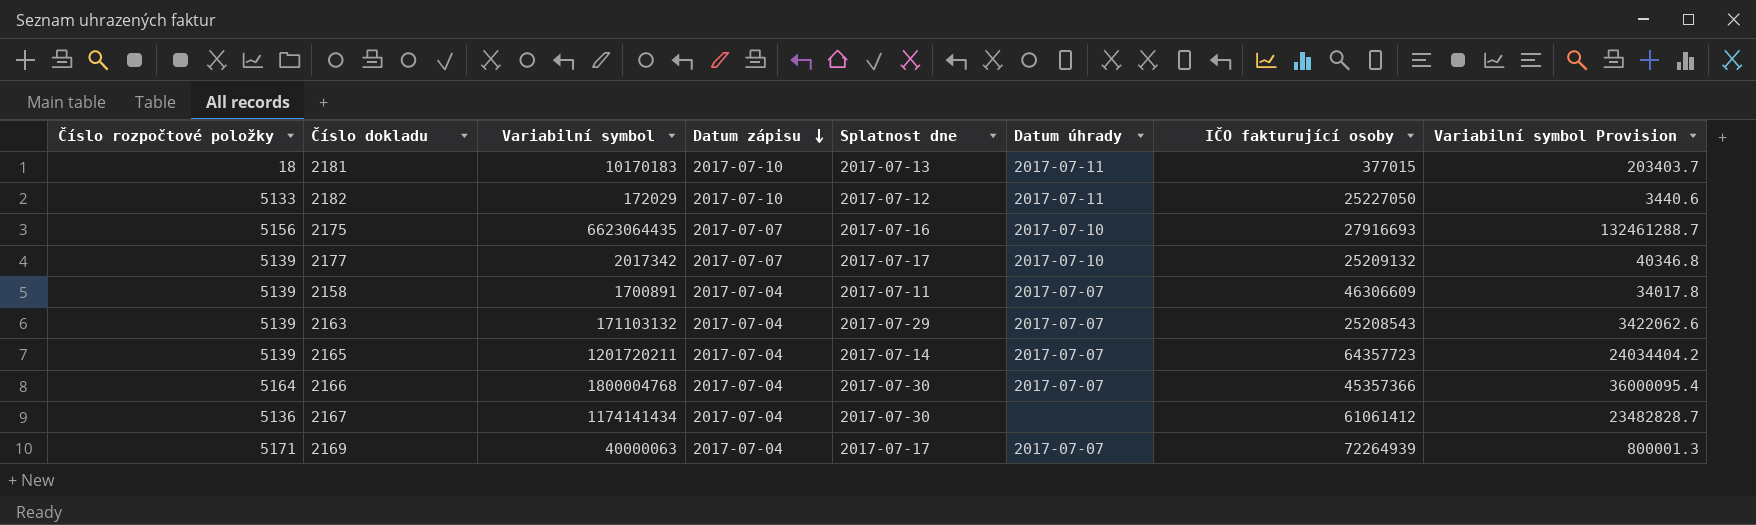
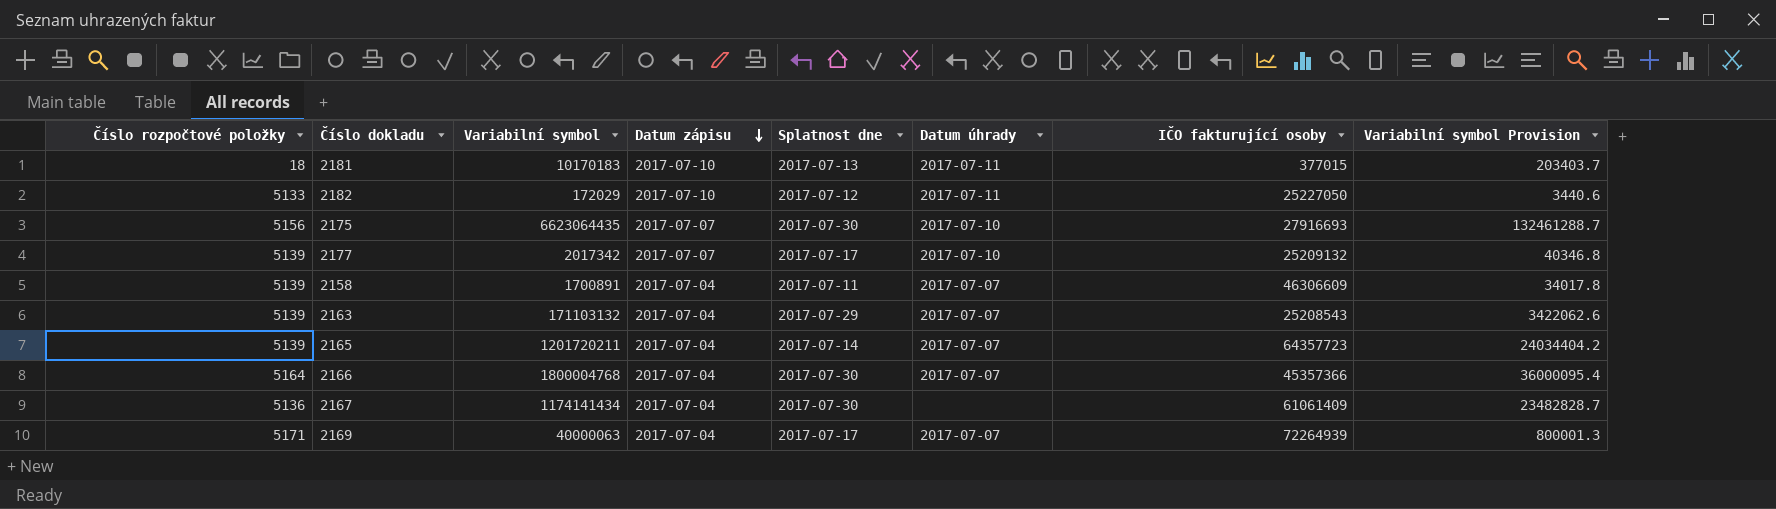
2175 | Splatnost dne: 2017-07-16 -> 2017-07-30
2167 | IČO fakturující osoby: 61061412 -> 61061409

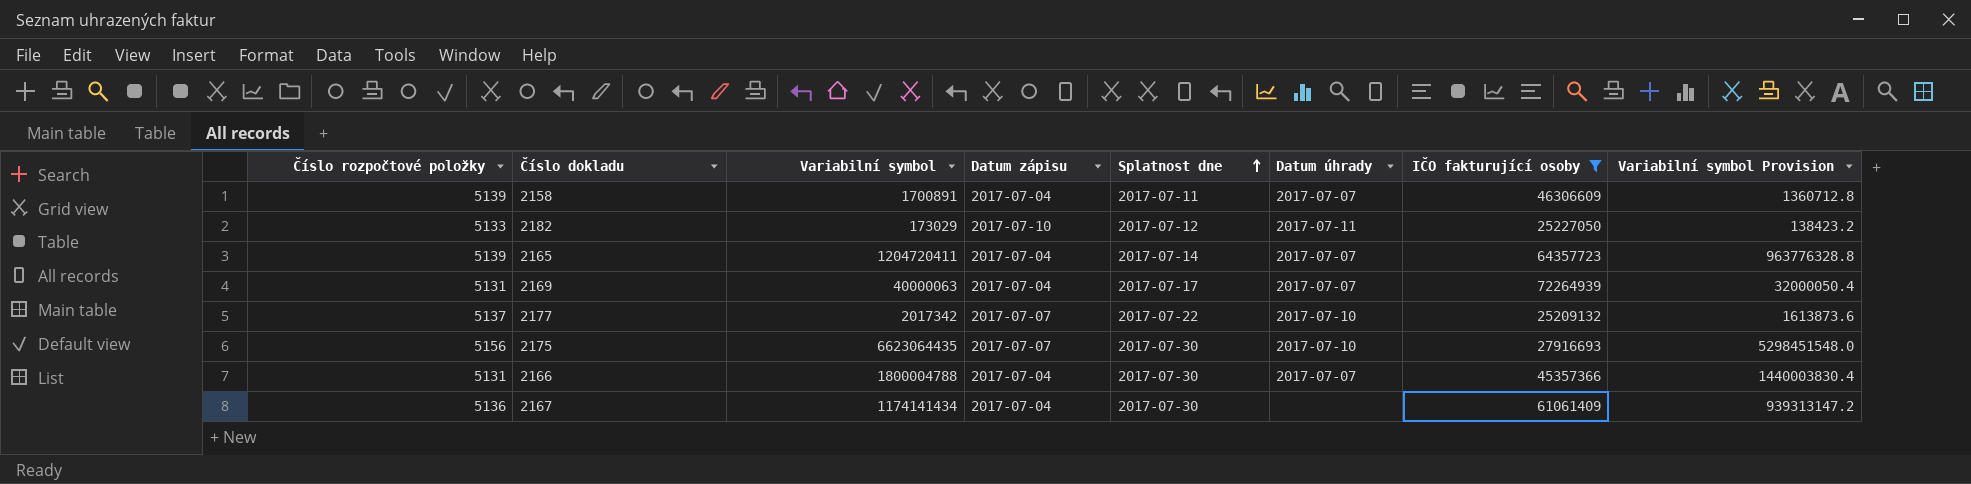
filter: none -> IČO fakturující osoby >= 25209132
row order: Datum zápisu descending -> Splatnost dne ascending
column Variabilní symbol Provision | formula: [Variabilní symbol] * 0.02 -> [Variabilní symbol] * 0.8
2182 | Variabilní symbol: 172029 -> 173029
2165 | Variabilní symbol: 1201720211 -> 1204720411
2169 | Číslo rozpočtové položky: 5171 -> 5131
2177 | Číslo rozpočtové položky: 5139 -> 5137
2177 | Splatnost dne: 2017-07-17 -> 2017-07-22
2166 | Číslo rozpočtové položky: 5164 -> 5131
2166 | Variabilní symbol: 1800004768 -> 1800004788

